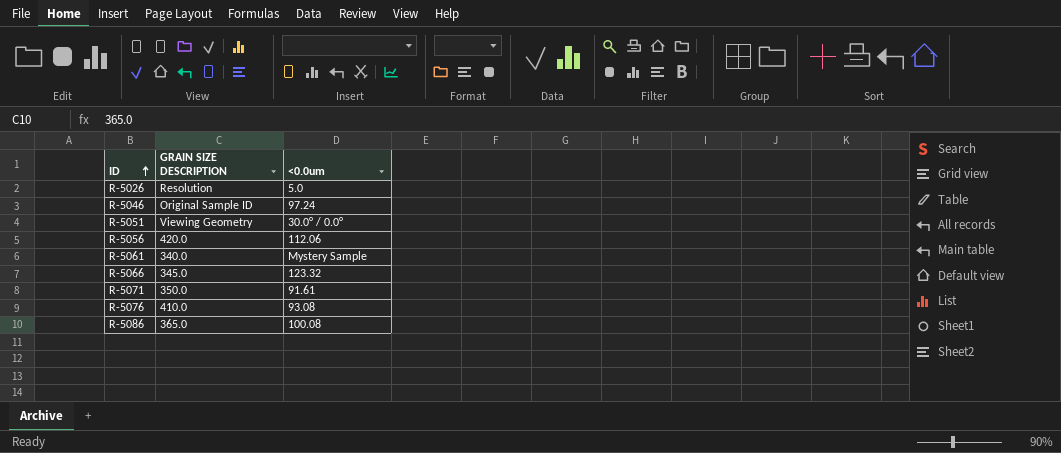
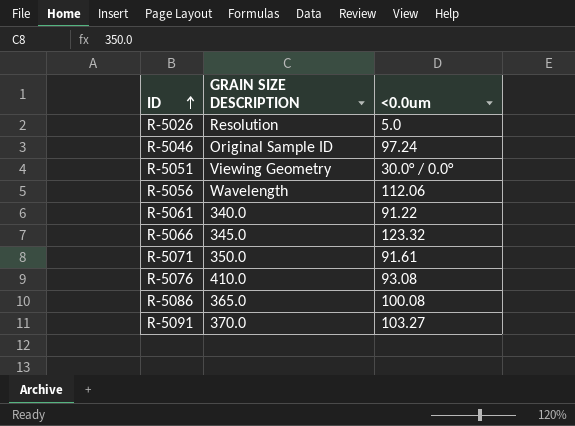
R-5056 | GRAIN SIZE DESCRIPTION: 420.0 -> Wavelength
R-5061 | <0.0um: Mystery Sample -> 91.22
row R-5091: none -> 370.0 | 103.27

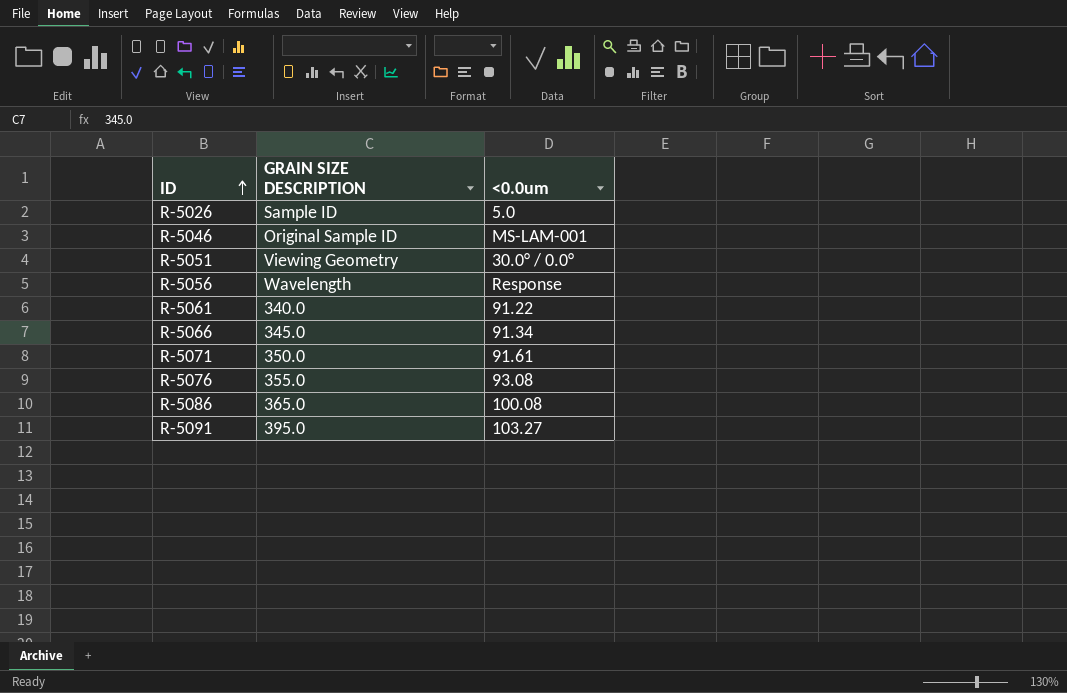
R-5026 | GRAIN SIZE DESCRIPTION: Resolution -> Sample ID
R-5046 | <0.0um: 97.24 -> MS-LAM-001
R-5056 | <0.0um: 112.06 -> Response
R-5066 | <0.0um: 123.32 -> 91.34
R-5076 | GRAIN SIZE DESCRIPTION: 410.0 -> 355.0
R-5091 | GRAIN SIZE DESCRIPTION: 370.0 -> 395.0

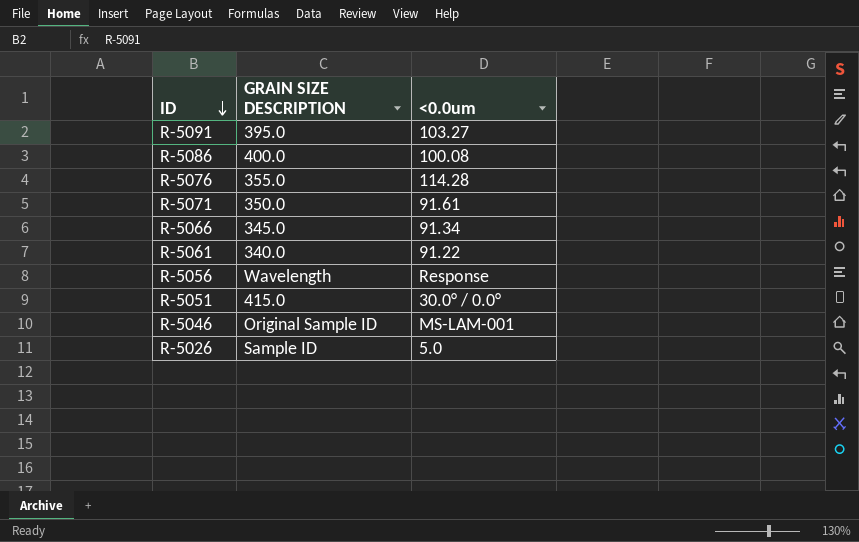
row order: ID ascending -> ID descending
R-5086 | GRAIN SIZE DESCRIPTION: 365.0 -> 400.0
R-5076 | <0.0um: 93.08 -> 114.28
R-5051 | GRAIN SIZE DESCRIPTION: Viewing Geometry -> 415.0

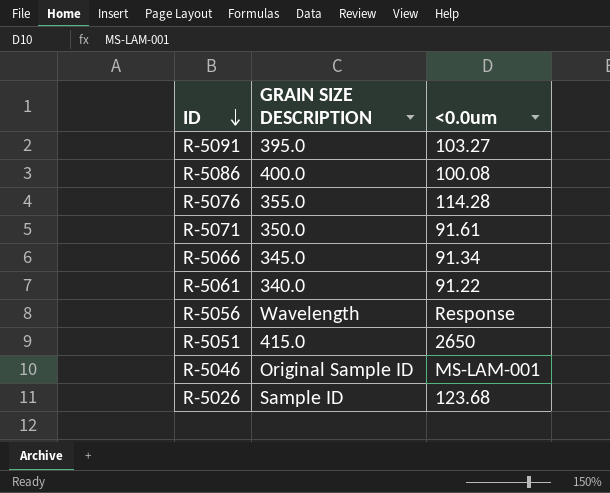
R-5051 | <0.0um: 30.0° / 0.0° -> 2650
R-5026 | <0.0um: 5.0 -> 123.68

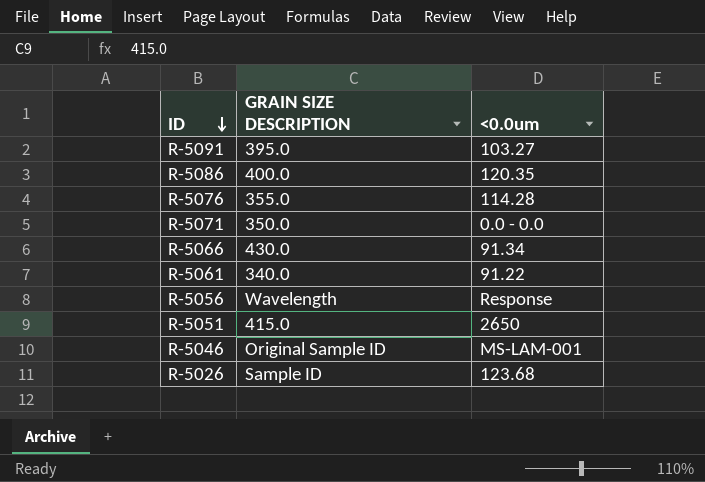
R-5086 | <0.0um: 100.08 -> 120.35
R-5071 | <0.0um: 91.61 -> 0.0 - 0.0
R-5066 | GRAIN SIZE DESCRIPTION: 345.0 -> 430.0

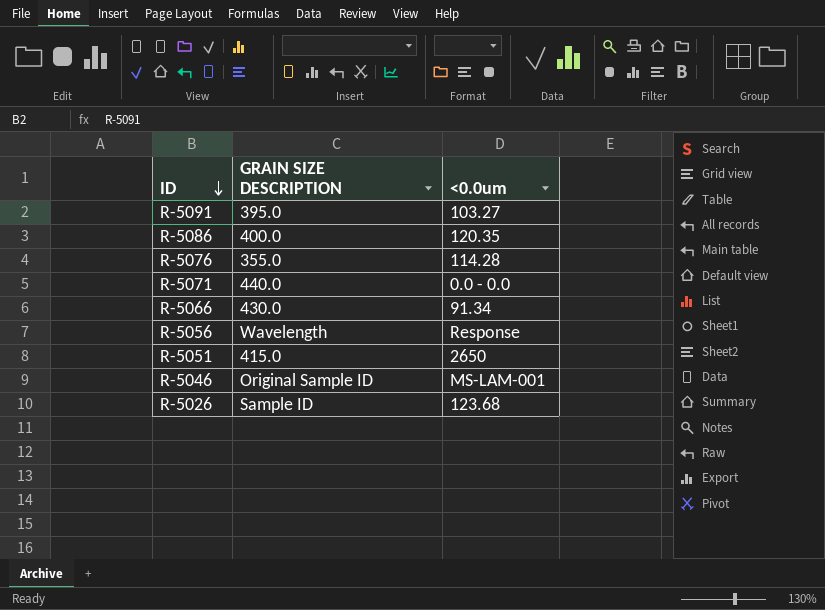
row R-5061: 340.0 | 91.22 -> none
R-5071 | GRAIN SIZE DESCRIPTION: 350.0 -> 440.0

